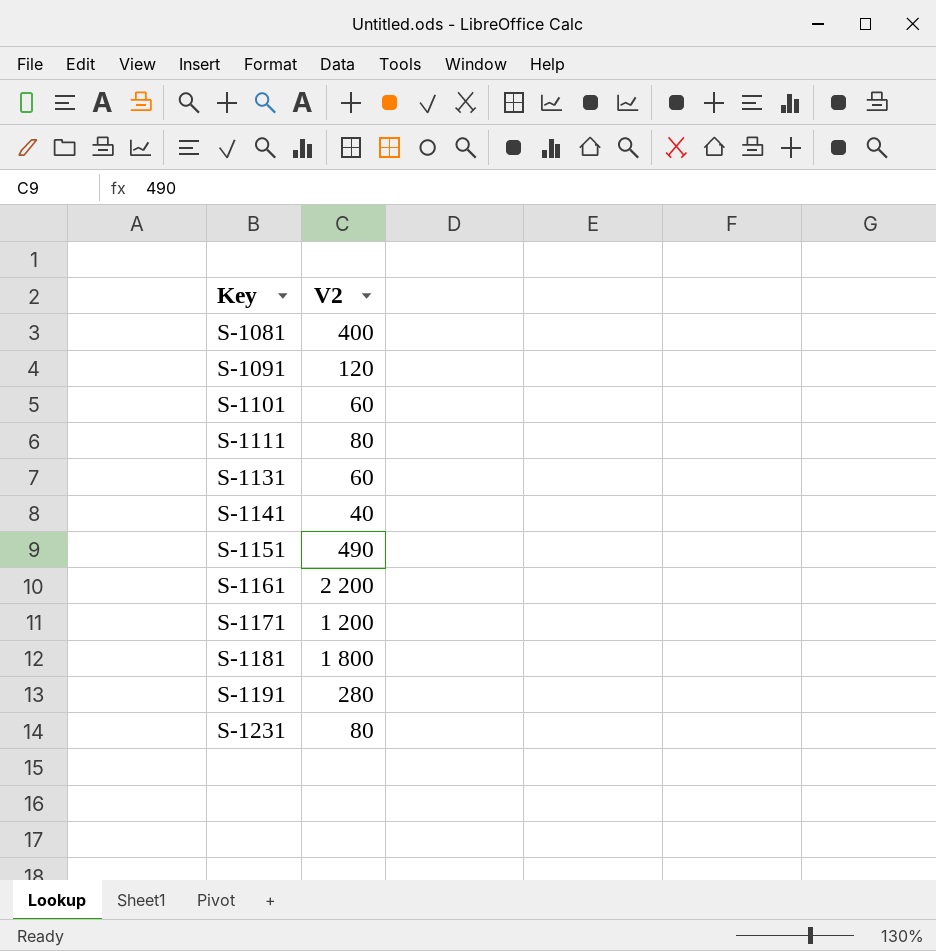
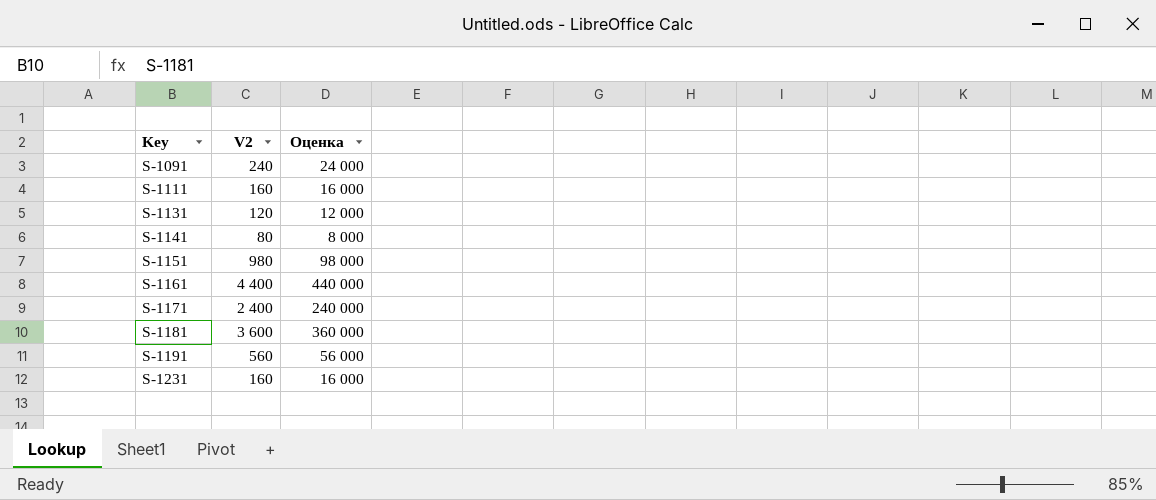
column Оценка | formula: none -> [V2] * 100
row S-1081: 400 -> none
row S-1101: 60 -> none
S-1091 | V2: 120 -> 240
S-1111 | V2: 80 -> 160
S-1131 | V2: 60 -> 120
S-1141 | V2: 40 -> 80
S-1151 | V2: 490 -> 980
S-1161 | V2: 2 200 -> 4 400
S-1171 | V2: 1 200 -> 2 400
S-1181 | V2: 1 800 -> 3 600
S-1191 | V2: 280 -> 560
S-1231 | V2: 80 -> 160

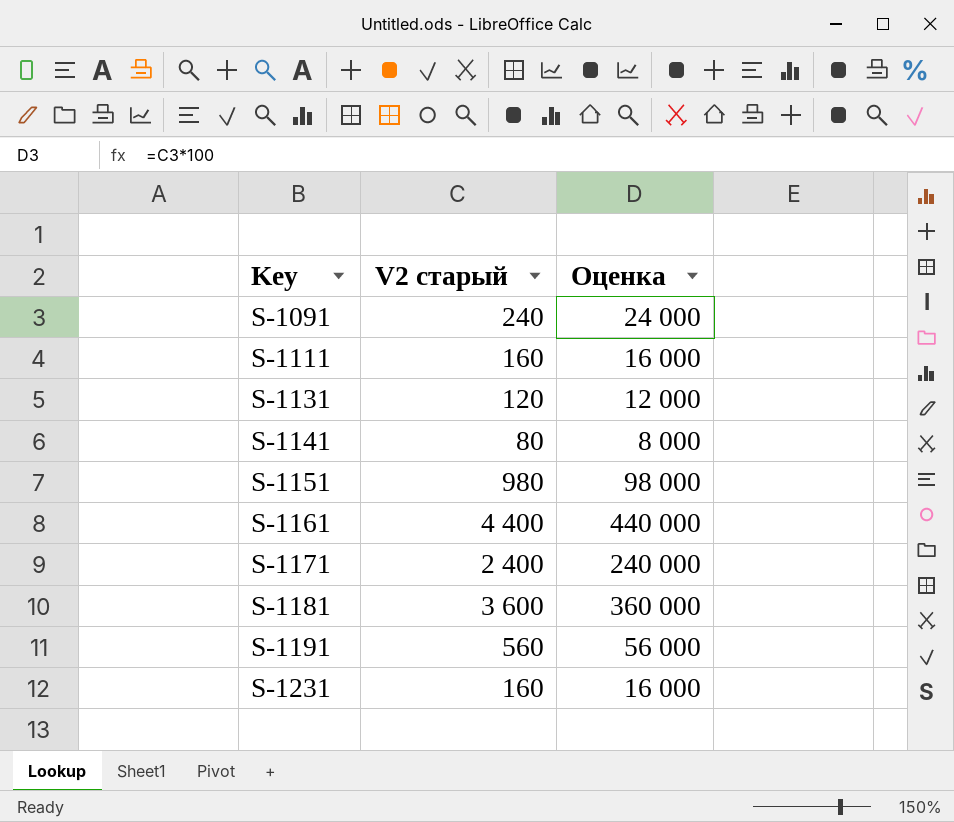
column name: V2 -> V2 старый

